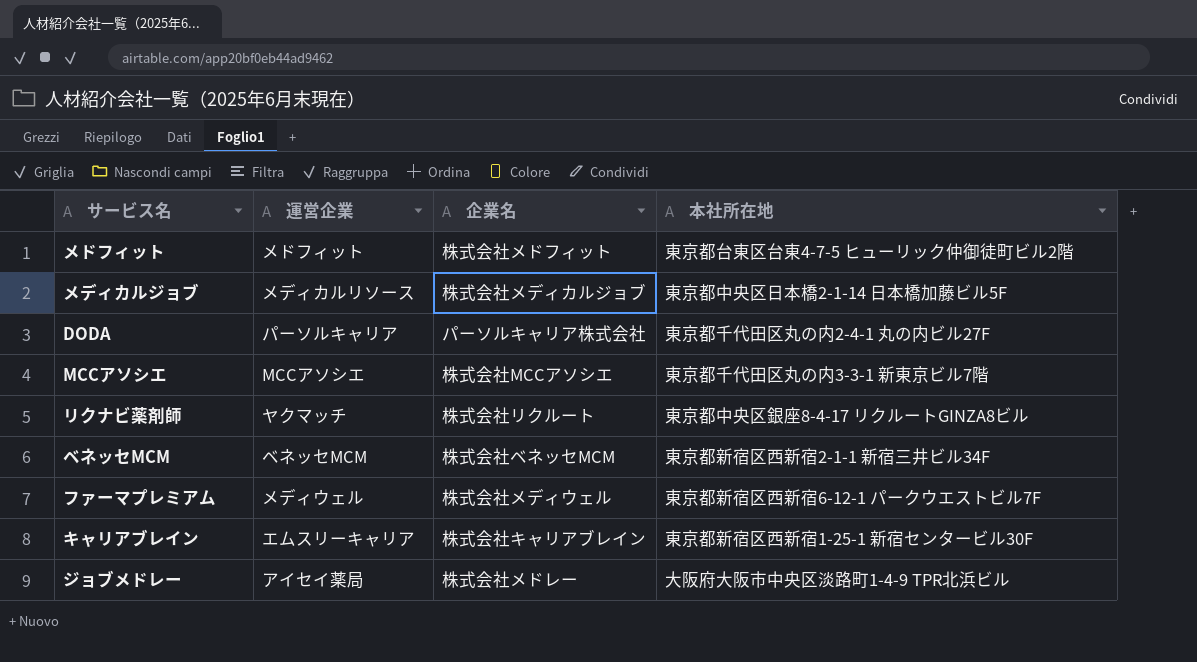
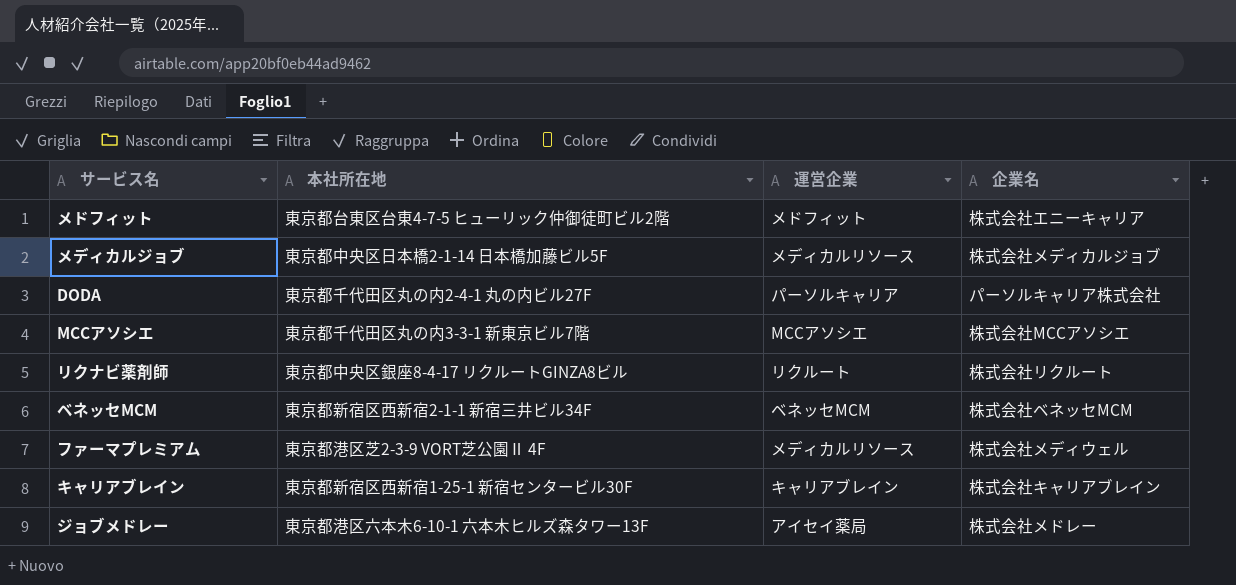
column 本社所在地 | position: 4 -> 2
メドフィット | 企業名: 株式会社メドフィット -> 株式会社エニーキャリア
リクナビ薬剤師 | 運営企業: ヤクマッチ -> リクルート
ファーマプレミアム | 本社所在地: 東京都新宿区西新宿6-12-1 パークウエストビル7F -> 東京都港区芝2-3-9 VORT芝公園Ⅱ 4F
ファーマプレミアム | 運営企業: メディウェル -> メディカルリソース
キャリアブレイン | 運営企業: エムスリーキャリア -> キャリアブレイン
ジョブメドレー | 本社所在地: 大阪府大阪市中央区淡路町1-4-9 TPR北浜ビル -> 東京都港区六本木6-10-1 六本木ヒルズ森タワー13F

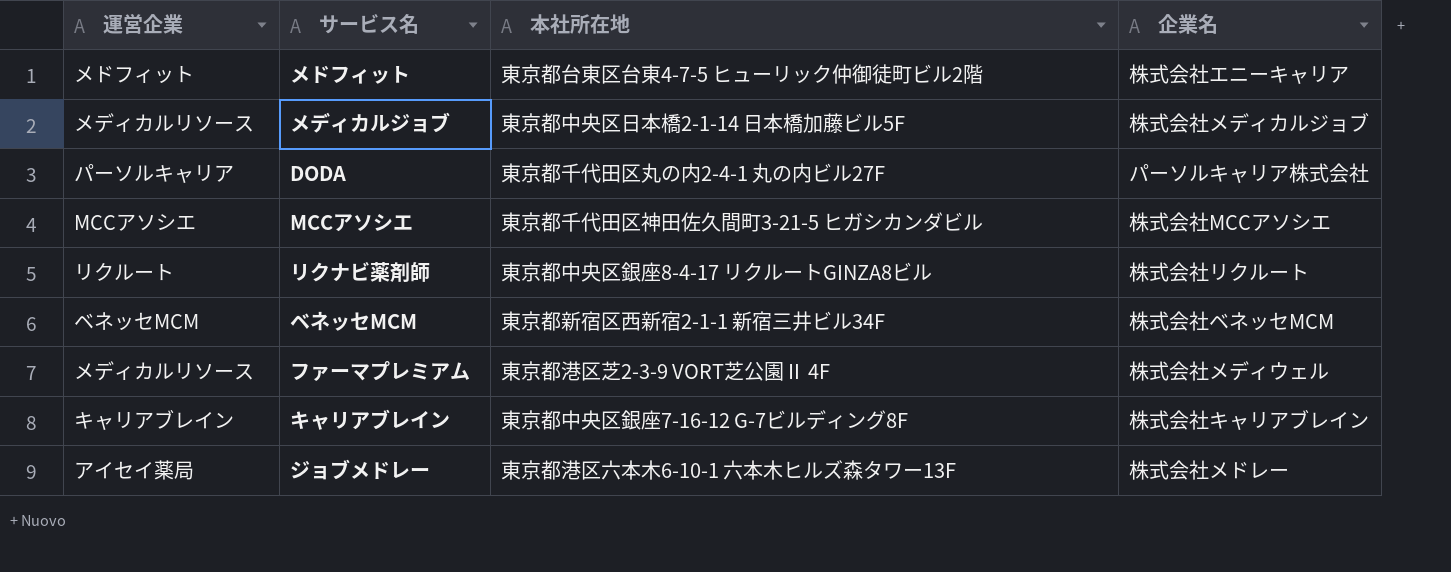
column 運営企業 | position: 3 -> 1
MCCアソシエ | 本社所在地: 東京都千代田区丸の内3-3-1 新東京ビル7階 -> 東京都千代田区神田佐久間町3-21-5 ヒガシカンダビル
キャリアブレイン | 本社所在地: 東京都新宿区西新宿1-25-1 新宿センタービル30F -> 東京都中央区銀座7-16-12 G-7ビルディング8F

